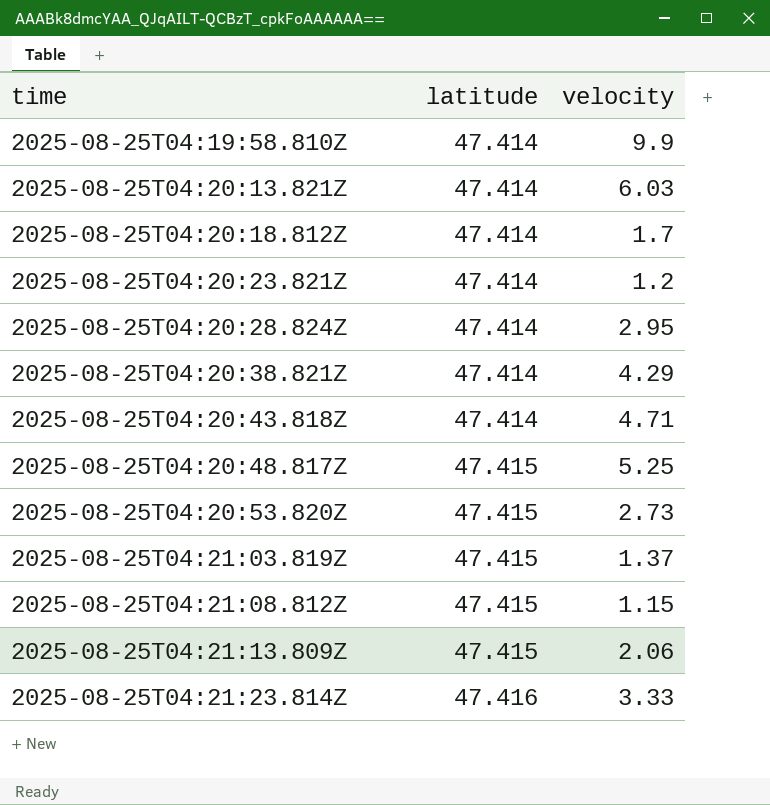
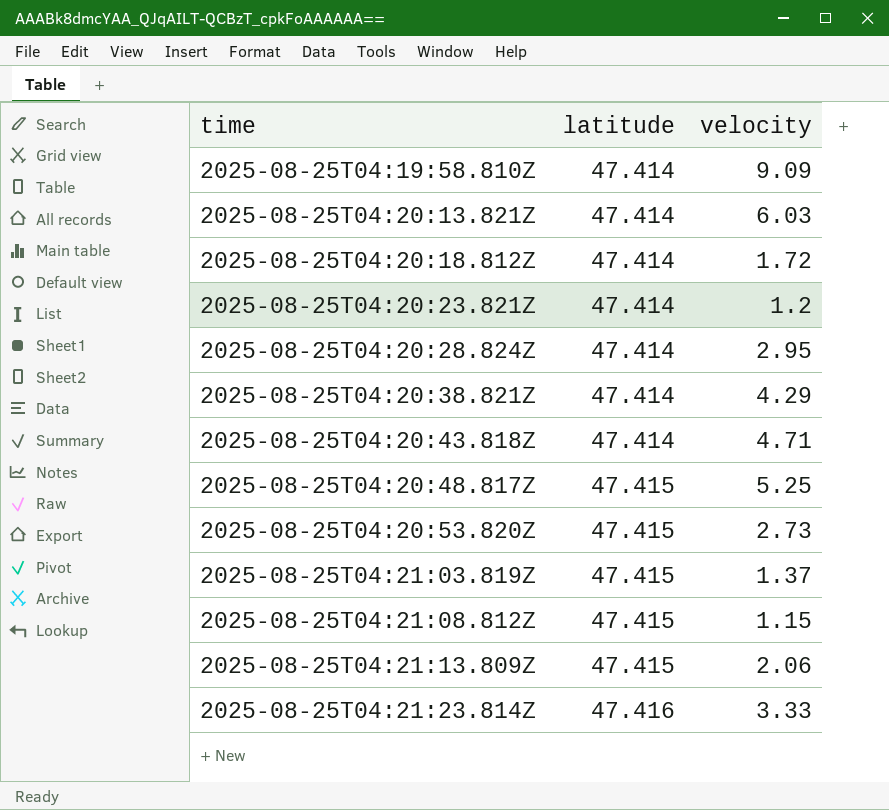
2025-08-25T04:19:58.810Z | velocity: 9.9 -> 9.09
2025-08-25T04:20:18.812Z | velocity: 1.7 -> 1.72

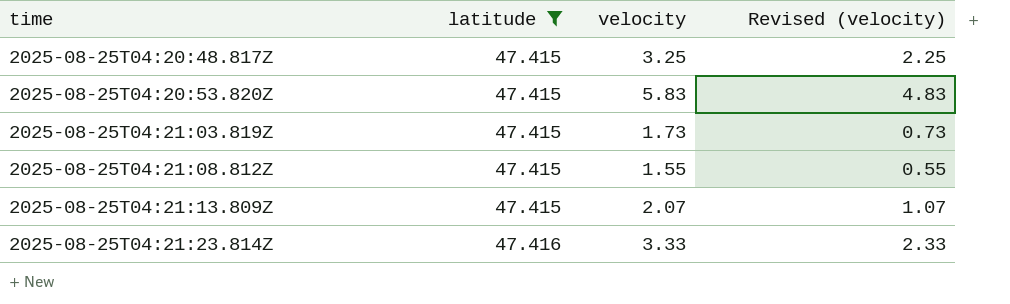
filter: none -> latitude != 47.414
column Revised (velocity) | formula: none -> [velocity] - 1
2025-08-25T04:20:48.817Z | velocity: 5.25 -> 3.25
2025-08-25T04:20:53.820Z | velocity: 2.73 -> 5.83
2025-08-25T04:21:03.819Z | velocity: 1.37 -> 1.73
2025-08-25T04:21:08.812Z | velocity: 1.15 -> 1.55
2025-08-25T04:21:13.809Z | velocity: 2.06 -> 2.07

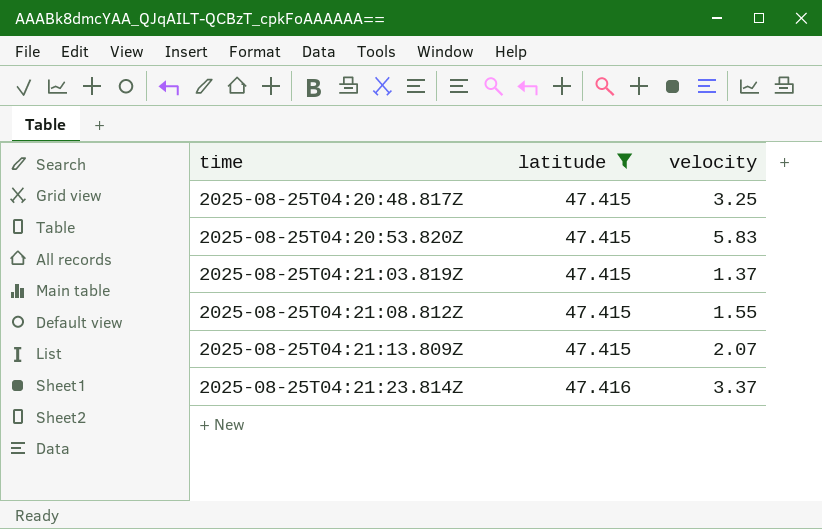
column Revised (velocity) | formula: [velocity] - 1 -> none
2025-08-25T04:21:03.819Z | velocity: 1.73 -> 1.37
2025-08-25T04:21:23.814Z | velocity: 3.33 -> 3.37

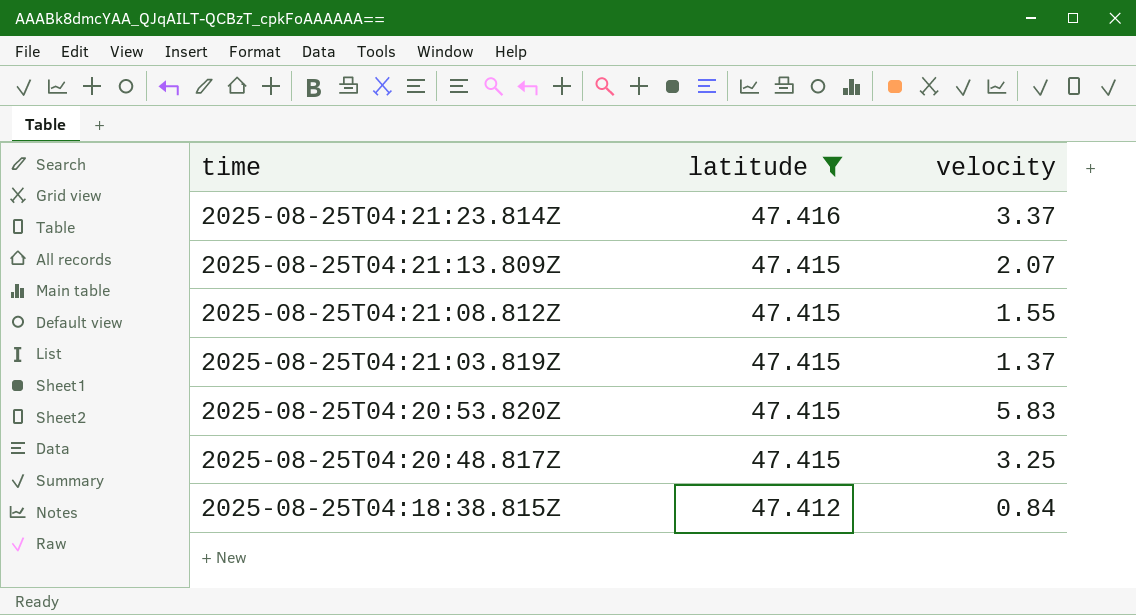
row order: time ascending -> time descending
row 2025-08-25T04:18:38.815Z: none -> 47.412 | 0.84

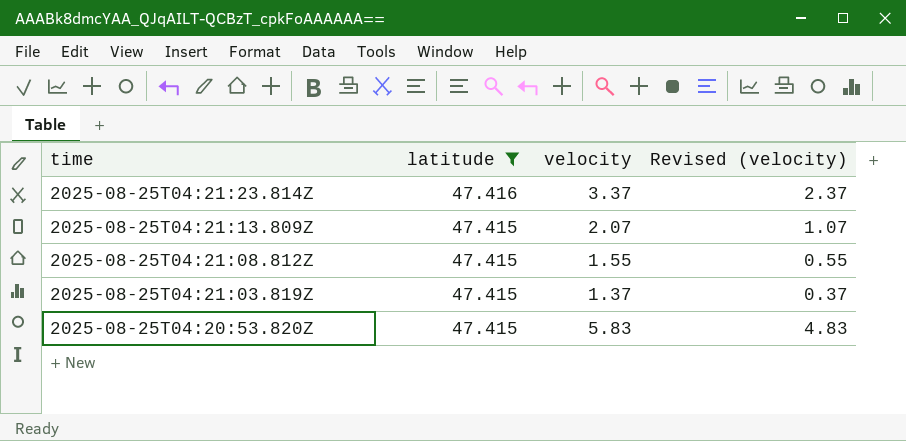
column Revised (velocity) | formula: none -> [velocity] - 1
row 2025-08-25T04:20:48.817Z: 47.415 | 3.25 -> none
row 2025-08-25T04:18:38.815Z: 47.412 | 0.84 -> none

